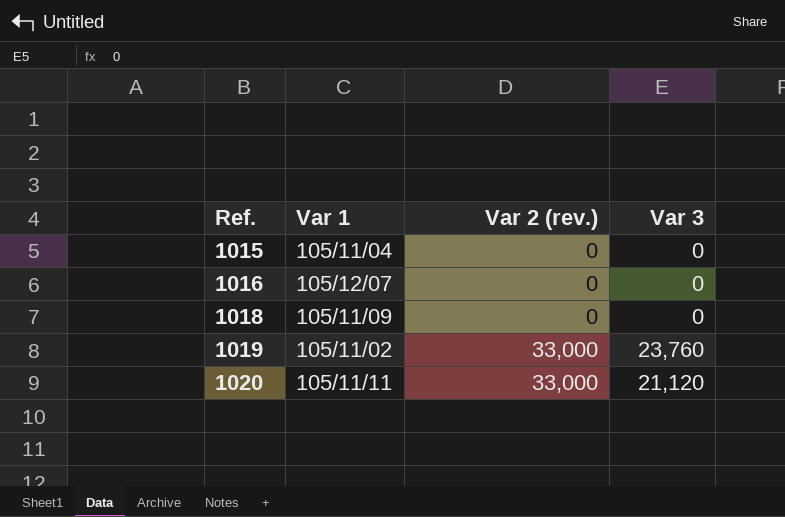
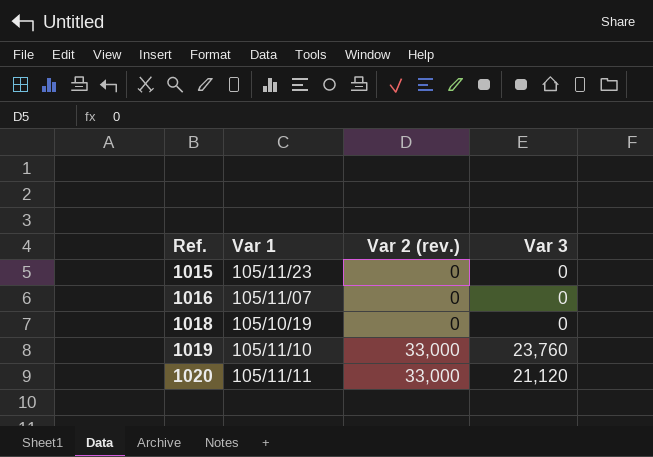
1015 | Var 1: 105/11/04 -> 105/11/23
1016 | Var 1: 105/12/07 -> 105/11/07
1018 | Var 1: 105/11/09 -> 105/10/19
1019 | Var 1: 105/11/02 -> 105/11/10

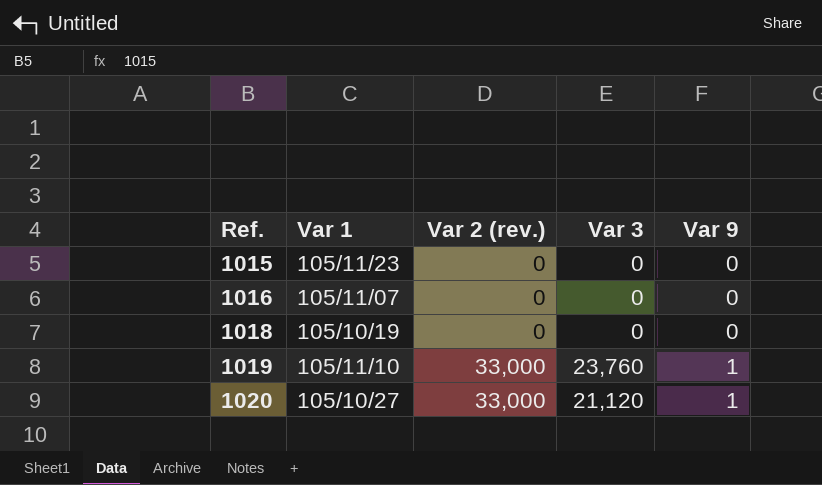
column Var 9 | position: none -> 5
1020 | Var 1: 105/11/11 -> 105/10/27

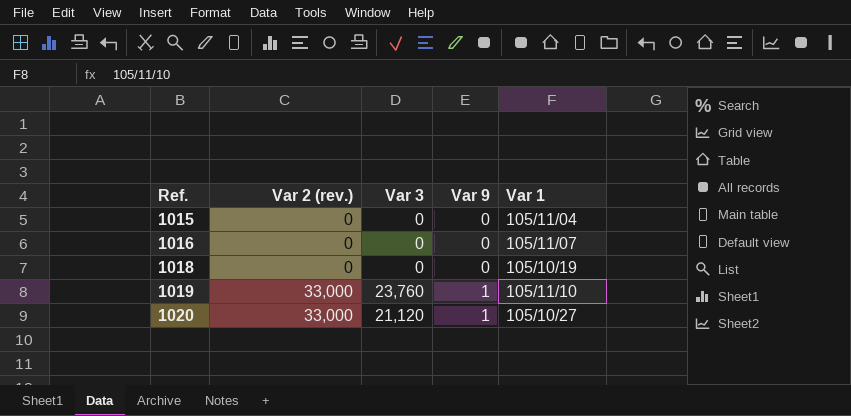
column Var 1 | position: 2 -> 5
1015 | Var 1: 105/11/23 -> 105/11/04

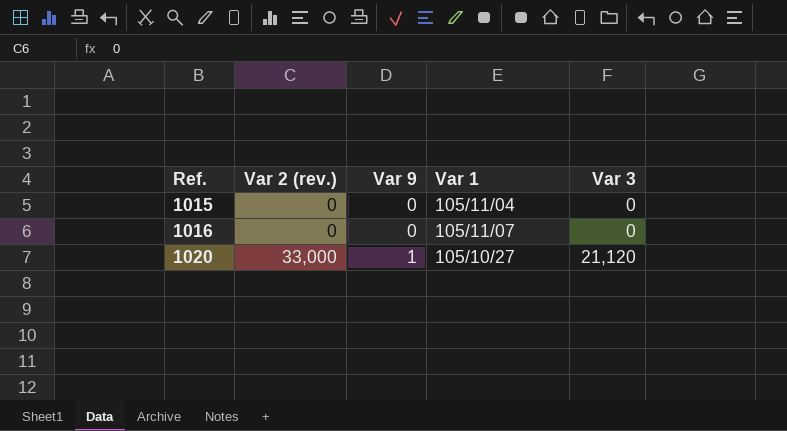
column Var 3 | position: 3 -> 5
row 1018: 0 | 0 | 0 | 105/10/19 -> none
row 1019: 33,000 | 23,760 | 1 | 105/11/10 -> none

